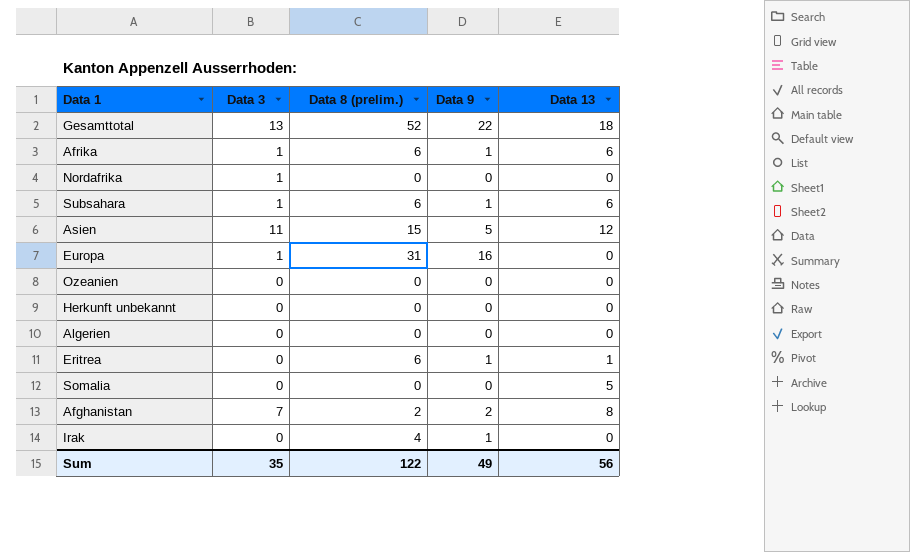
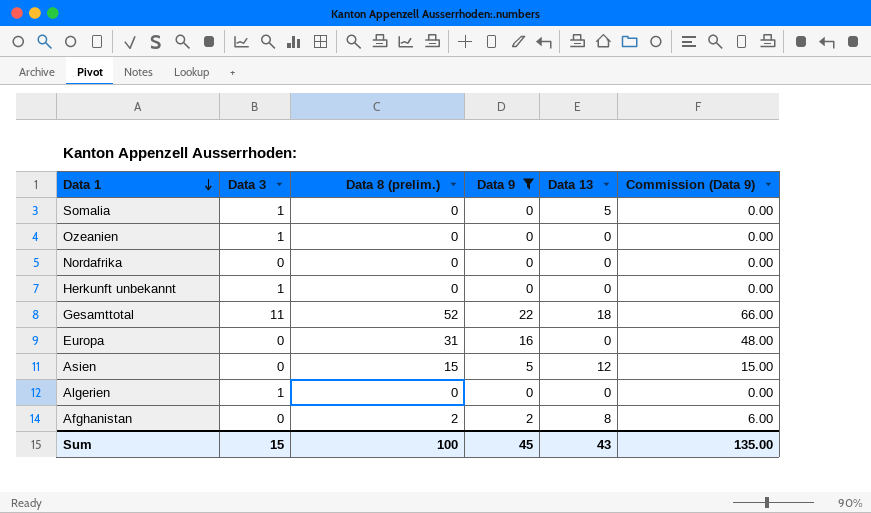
filter: none -> Data 9 != 1
row order: none -> Data 1 descending
column Commission (Data 9) | formula: none -> [Data 9] * 3
Somalia | Data 3: 0 -> 1
Ozeanien | Data 3: 0 -> 1
Nordafrika | Data 3: 1 -> 0
Herkunft unbekannt | Data 3: 0 -> 1
Gesamttotal | Data 3: 13 -> 11
Europa | Data 3: 1 -> 0
Asien | Data 3: 11 -> 0
Algerien | Data 3: 0 -> 1
Afghanistan | Data 3: 7 -> 0
Sum | Data 3: 35 -> 15
Sum | Data 8 (prelim.): 122 -> 100
Sum | Data 9: 49 -> 45
Sum | Data 13: 56 -> 43

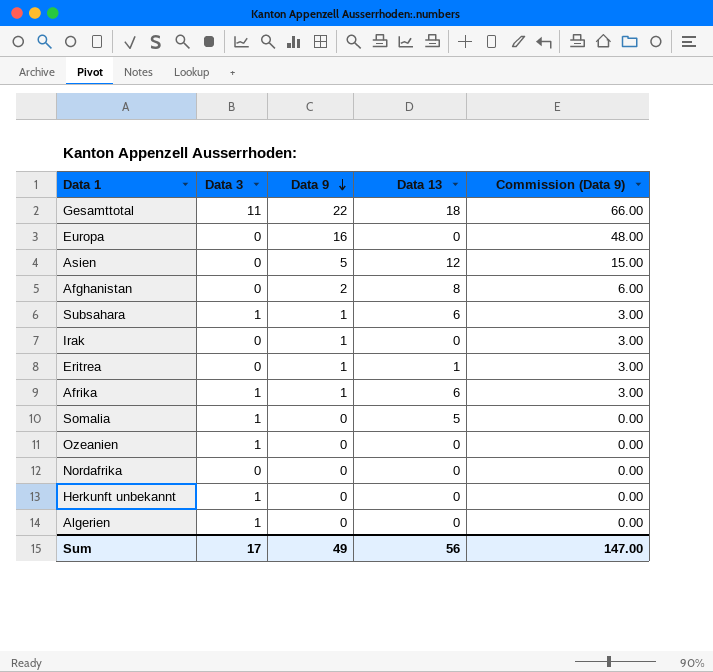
filter: Data 9 != 1 -> none
row order: Data 1 descending -> Data 9 descending
column Data 8 (prelim.) | position: 3 -> none
Sum | Data 3: 15 -> 17
Sum | Data 9: 45 -> 49
Sum | Data 13: 43 -> 56
Sum | Commission (Data 9): 135.00 -> 147.00

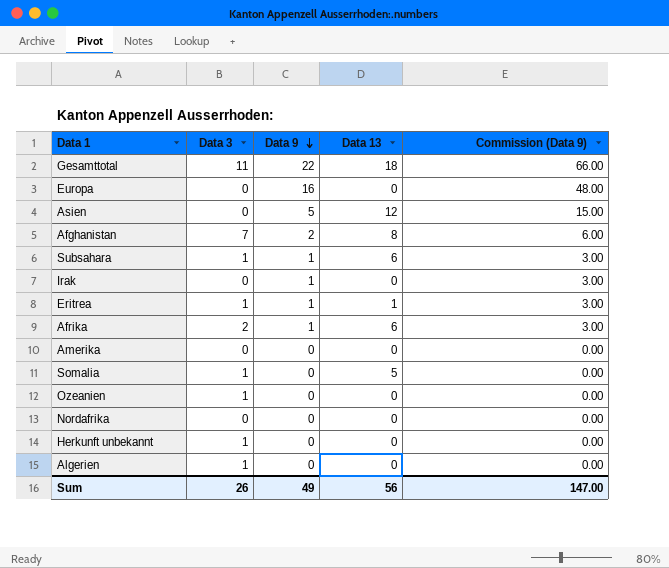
Afghanistan | Data 3: 0 -> 7
Eritrea | Data 3: 0 -> 1
Afrika | Data 3: 1 -> 2
row Amerika: none -> 0 | 0 | 0 | 0.00
Sum | Data 3: 17 -> 26

